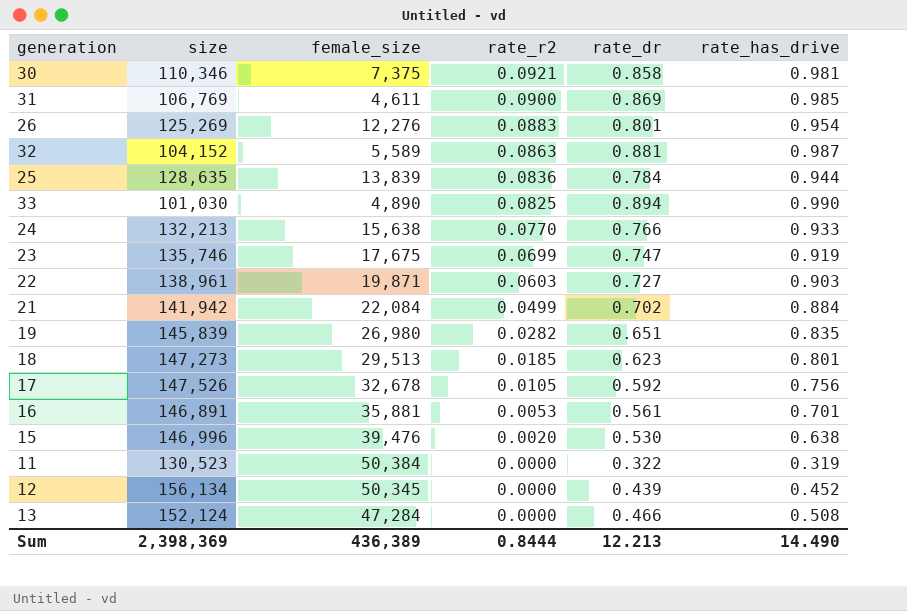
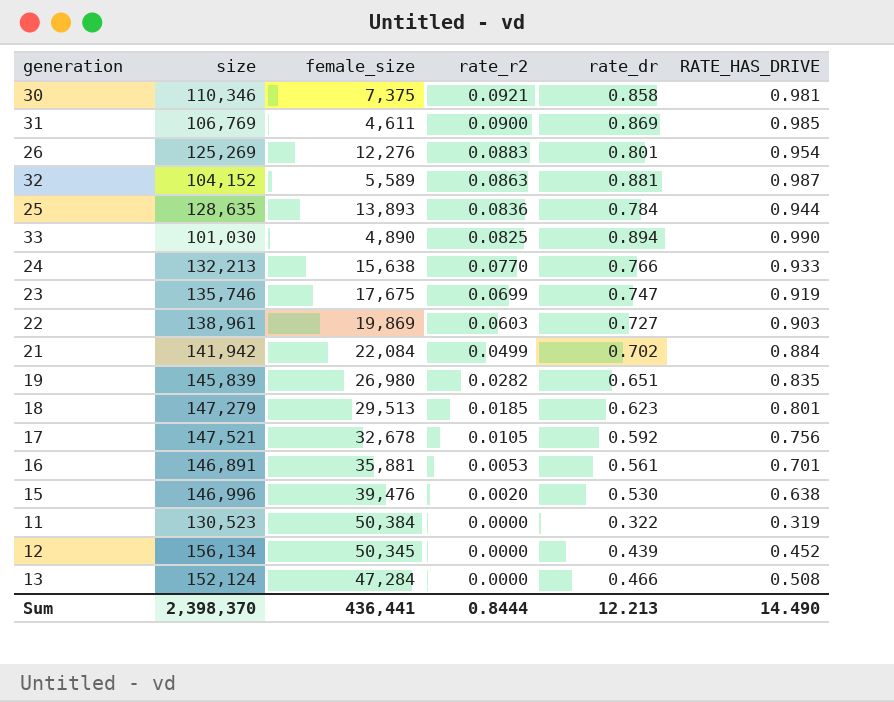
column name: rate_has_drive -> RATE_HAS_DRIVE
25 | female_size: 13,839 -> 13,893
22 | female_size: 19,871 -> 19,869
18 | size: 147,273 -> 147,279
17 | size: 147,526 -> 147,521
Sum | size: 2,398,369 -> 2,398,370
Sum | female_size: 436,389 -> 436,441

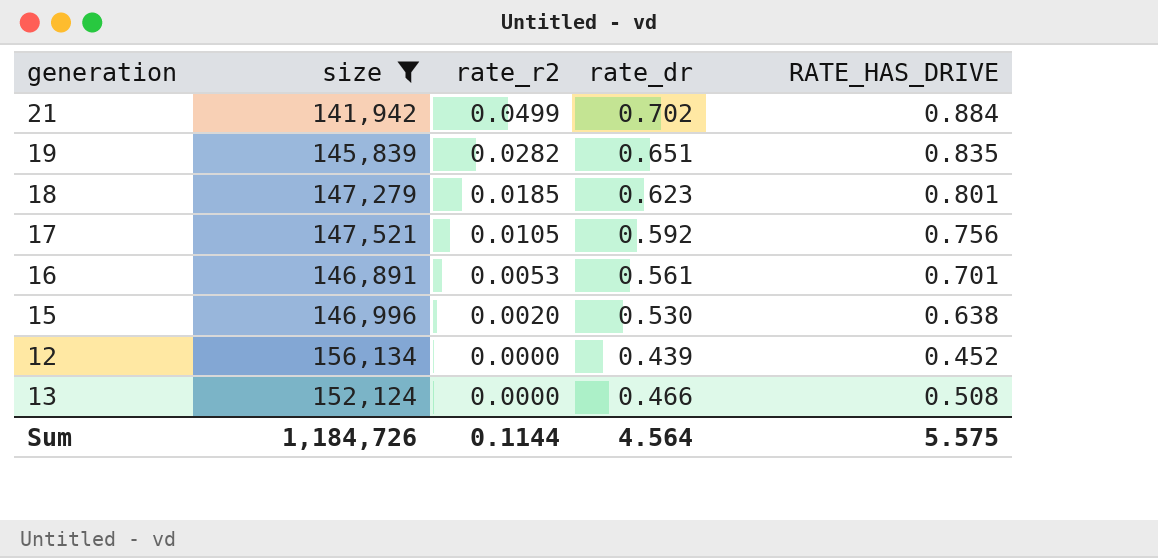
filter: none -> size >= 141,942
column female_size | position: 3 -> none
Sum | size: 2,398,370 -> 1,184,726
Sum | rate_r2: 0.8444 -> 0.1144
Sum | rate_dr: 12.213 -> 4.564
Sum | RATE_HAS_DRIVE: 14.490 -> 5.575

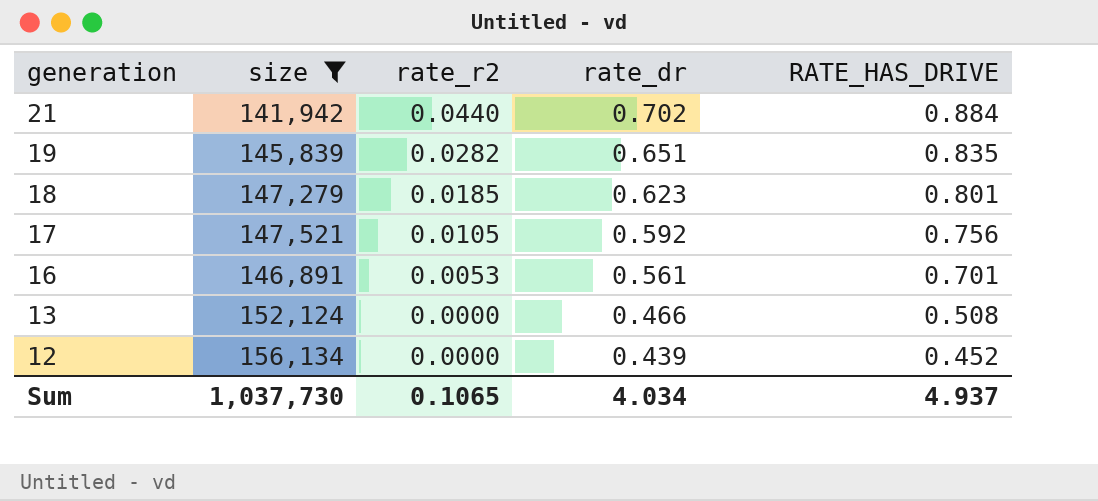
row order: rate_r2 descending -> generation descending
row 15: 146,996 | 0.0020 | 0.530 | 0.638 -> none
21 | rate_r2: 0.0499 -> 0.0440
Sum | size: 1,184,726 -> 1,037,730
Sum | rate_r2: 0.1144 -> 0.1065
Sum | rate_dr: 4.564 -> 4.034
Sum | RATE_HAS_DRIVE: 5.575 -> 4.937

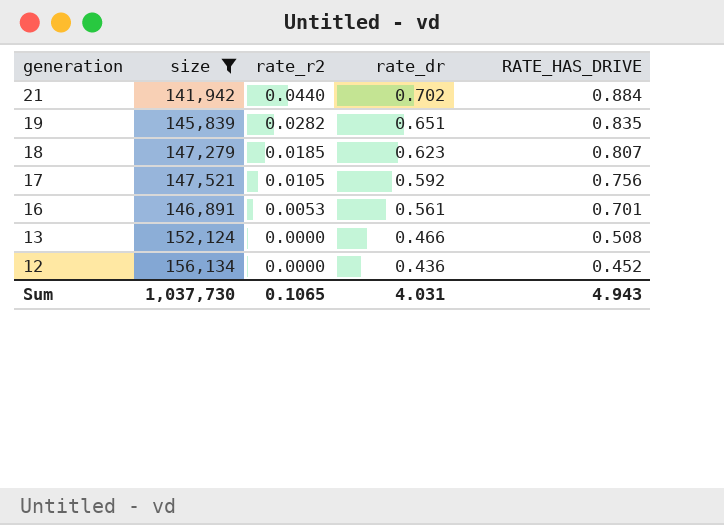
18 | RATE_HAS_DRIVE: 0.801 -> 0.807
12 | rate_dr: 0.439 -> 0.436
Sum | rate_dr: 4.034 -> 4.031
Sum | RATE_HAS_DRIVE: 4.937 -> 4.943

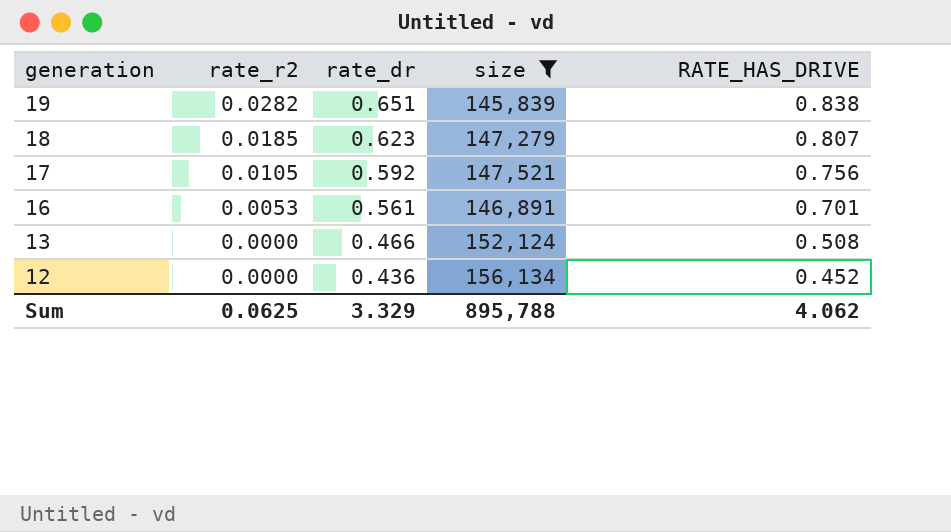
column size | position: 2 -> 4
row 21: 141,942 | 0.0440 | 0.702 | 0.884 -> none
19 | RATE_HAS_DRIVE: 0.835 -> 0.838
Sum | rate_r2: 0.1065 -> 0.0625
Sum | rate_dr: 4.031 -> 3.329
Sum | size: 1,037,730 -> 895,788
Sum | RATE_HAS_DRIVE: 4.943 -> 4.062

